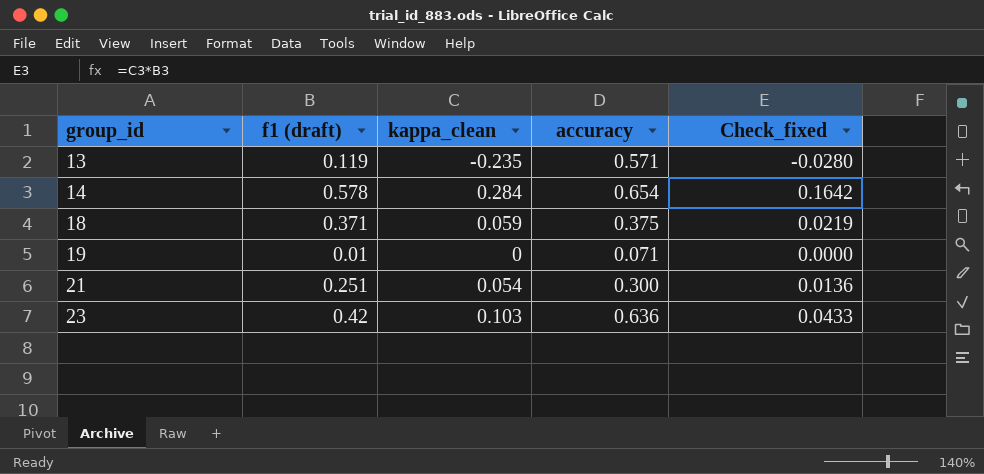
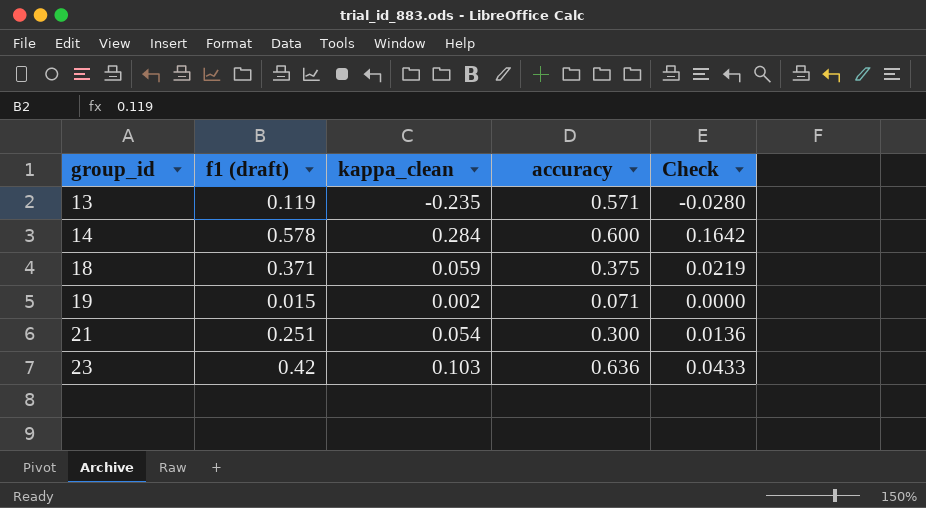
column name: Check_fixed -> Check
14 | accuracy: 0.654 -> 0.600
19 | f1 (draft): 0.01 -> 0.015
19 | kappa_clean: 0 -> 0.002

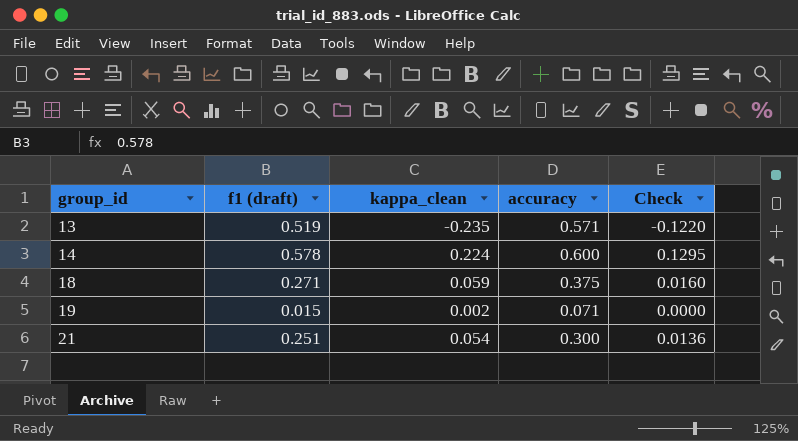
row 23: 0.42 | 0.103 | 0.636 | 0.0433 -> none
13 | f1 (draft): 0.119 -> 0.519
13 | Check: -0.0280 -> -0.1220
14 | kappa_clean: 0.284 -> 0.224
14 | Check: 0.1642 -> 0.1295
18 | f1 (draft): 0.371 -> 0.271
18 | Check: 0.0219 -> 0.0160

